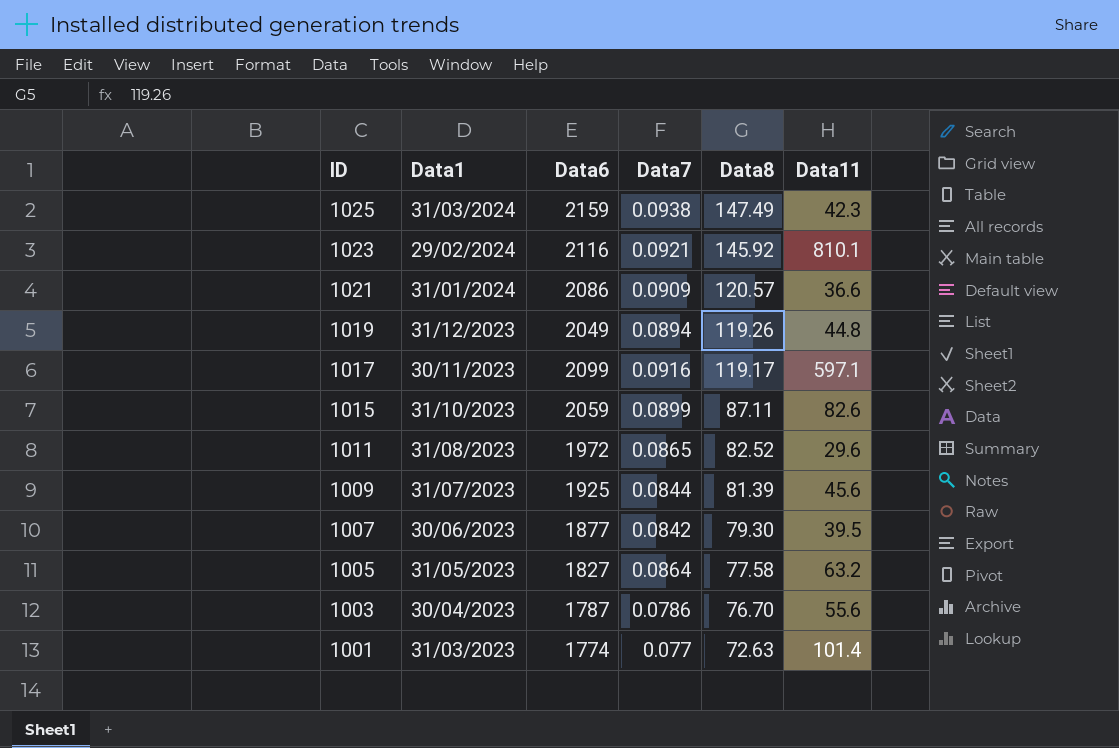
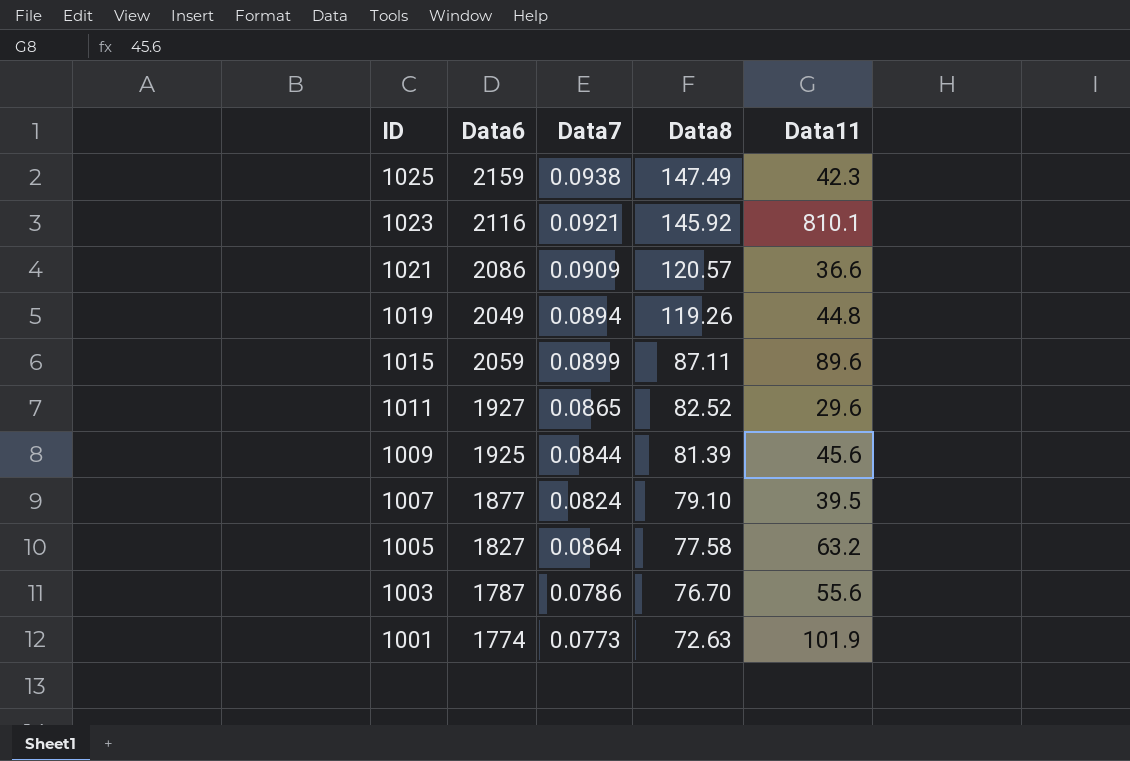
column Data1 | position: 2 -> none
row 1017: 30/11/2023 | 2099 | 0.0916 | 119.17 | 597.1 -> none
1015 | Data11: 82.6 -> 89.6
1011 | Data6: 1972 -> 1927
1007 | Data7: 0.0842 -> 0.0824
1007 | Data8: 79.30 -> 79.10
1001 | Data7: 0.077 -> 0.0773
1001 | Data11: 101.4 -> 101.9

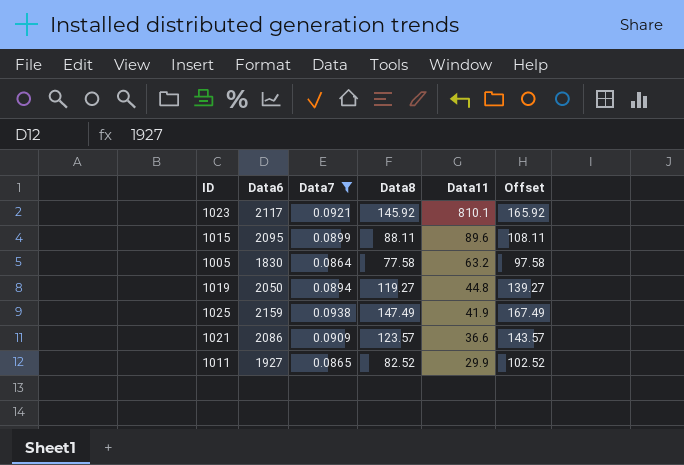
filter: none -> Data7 >= 0.0864
row order: ID descending -> Data11 descending
column Offset | formula: none -> [Data8] + 20
1023 | Data6: 2116 -> 2117
1015 | Data6: 2059 -> 2095
1015 | Data8: 87.11 -> 88.11
1005 | Data6: 1827 -> 1830
1019 | Data6: 2049 -> 2050
1019 | Data8: 119.26 -> 119.27
1025 | Data11: 42.3 -> 41.9
1021 | Data8: 120.57 -> 123.57
1011 | Data11: 29.6 -> 29.9

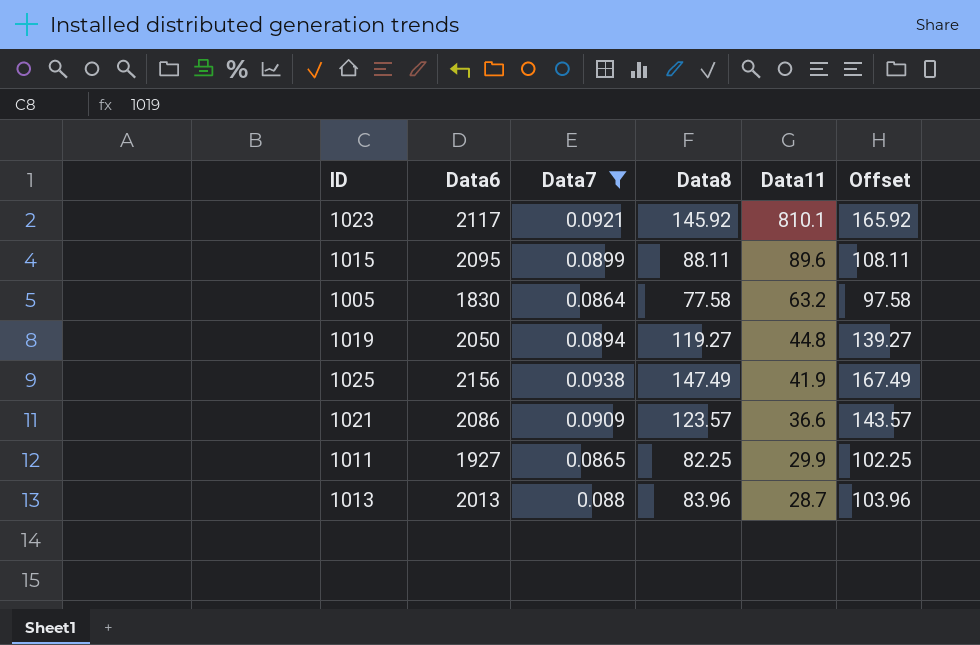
1025 | Data6: 2159 -> 2156
1011 | Data8: 82.52 -> 82.25
1011 | Offset: 102.52 -> 102.25
row 1013: none -> 2013 | 0.088 | 83.96 | 28.7 | 103.96

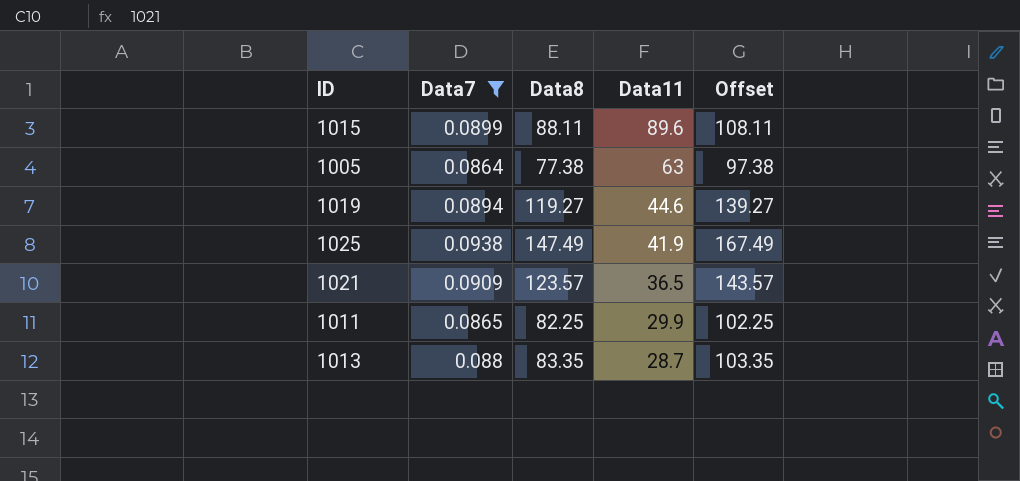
column Data6 | position: 2 -> none
row 1023: 2117 | 0.0921 | 145.92 | 810.1 | 165.92 -> none
1005 | Data8: 77.58 -> 77.38
1005 | Data11: 63.2 -> 63
1005 | Offset: 97.58 -> 97.38
1019 | Data11: 44.8 -> 44.6
1021 | Data11: 36.6 -> 36.5
1013 | Data8: 83.96 -> 83.35
1013 | Offset: 103.96 -> 103.35

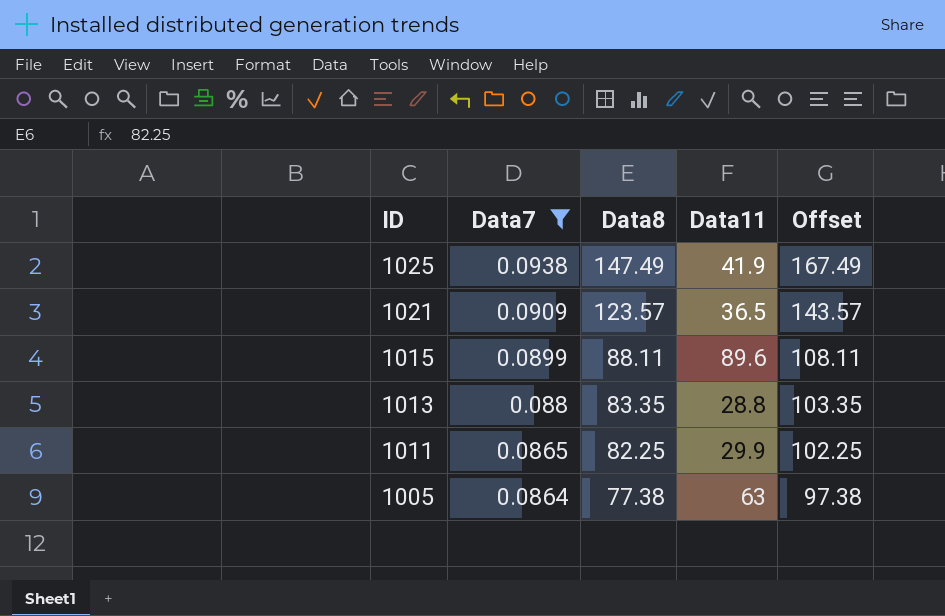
row order: Data11 descending -> ID descending
row 1019: 0.0894 | 119.27 | 44.6 | 139.27 -> none
1013 | Data11: 28.7 -> 28.8

